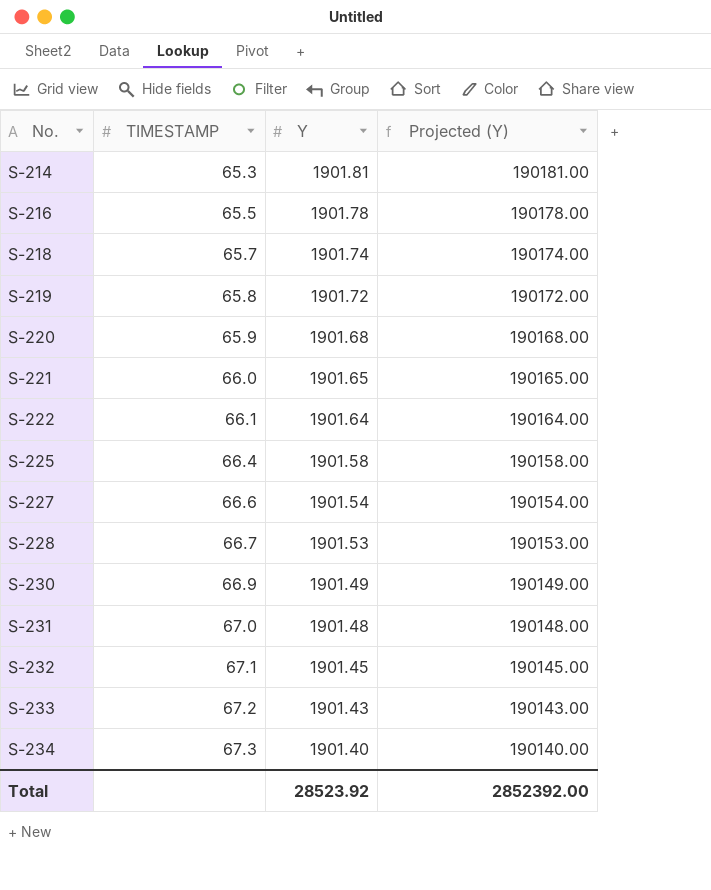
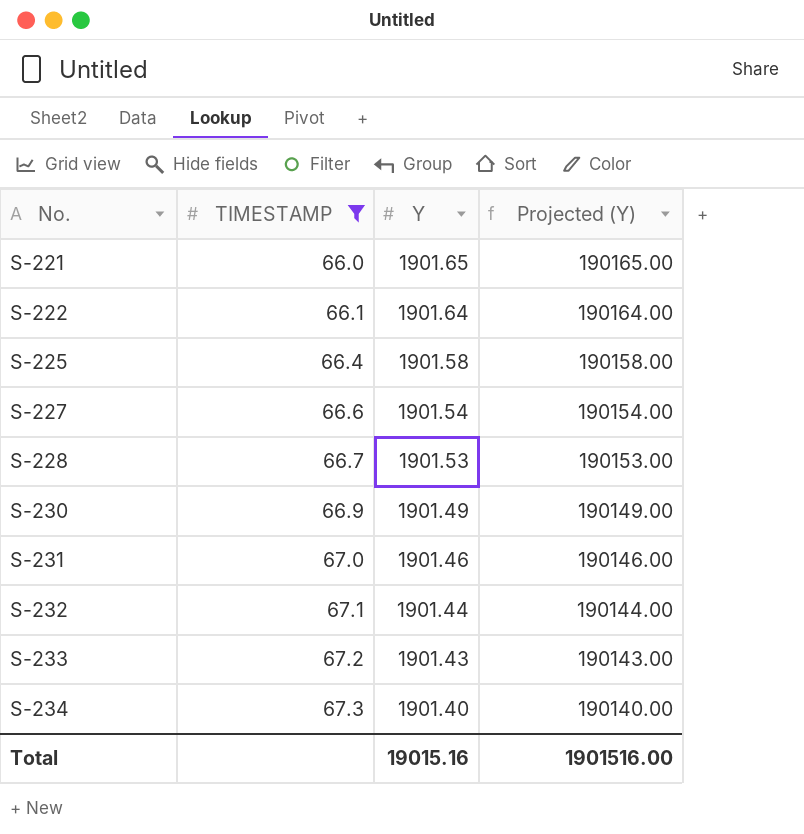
filter: none -> TIMESTAMP >= 66.0
S-231 | Y: 1901.48 -> 1901.46
S-231 | Projected (Y): 190148.00 -> 190146.00
S-232 | Y: 1901.45 -> 1901.44
S-232 | Projected (Y): 190145.00 -> 190144.00
Total | Y: 28523.92 -> 19015.16
Total | Projected (Y): 2852392.00 -> 1901516.00

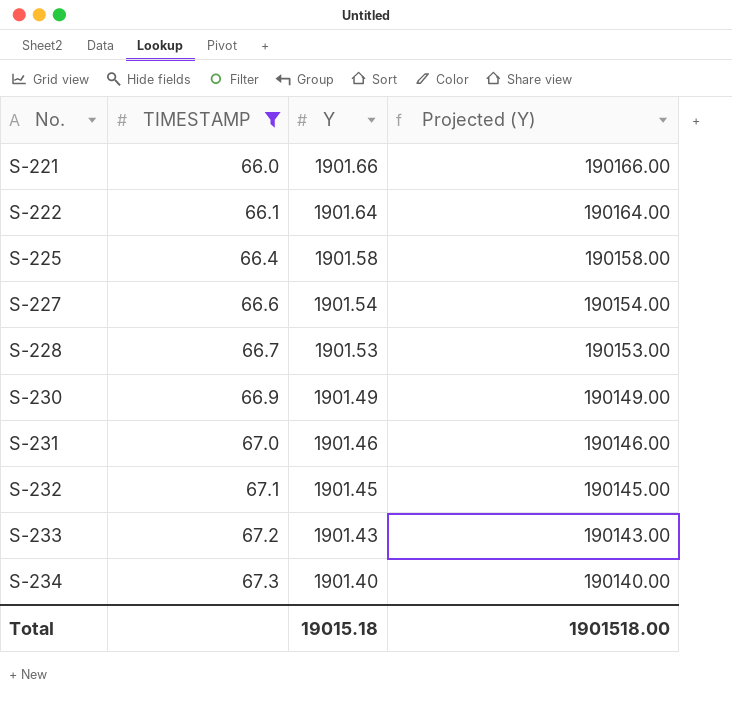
S-221 | Y: 1901.65 -> 1901.66
S-221 | Projected (Y): 190165.00 -> 190166.00
S-232 | Y: 1901.44 -> 1901.45
S-232 | Projected (Y): 190144.00 -> 190145.00
Total | Y: 19015.16 -> 19015.18
Total | Projected (Y): 1901516.00 -> 1901518.00

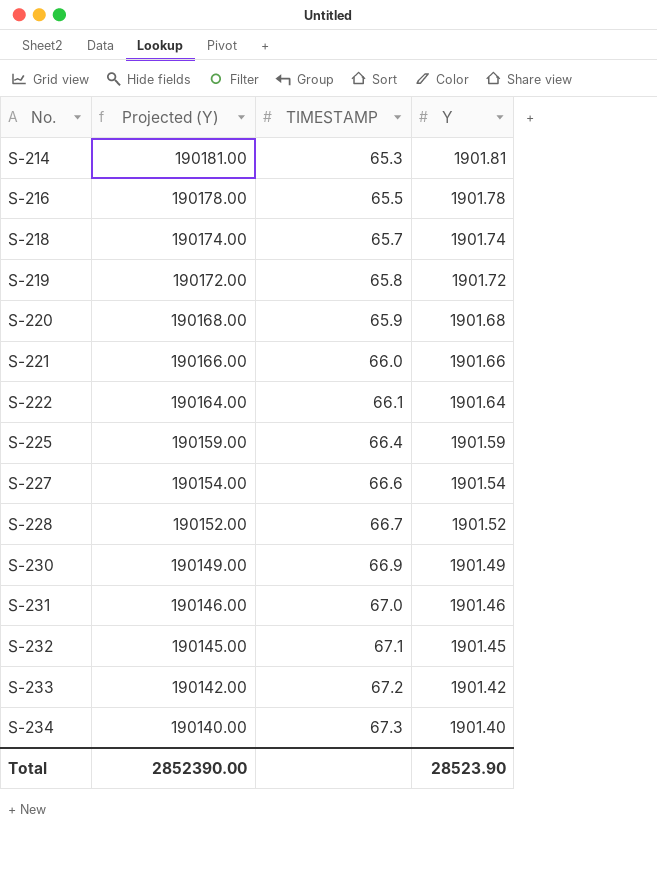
filter: TIMESTAMP >= 66.0 -> none
column Projected (Y) | position: 4 -> 2
S-225 | Projected (Y): 190158.00 -> 190159.00
S-225 | Y: 1901.58 -> 1901.59
S-228 | Projected (Y): 190153.00 -> 190152.00
S-228 | Y: 1901.53 -> 1901.52
S-233 | Projected (Y): 190143.00 -> 190142.00
S-233 | Y: 1901.43 -> 1901.42
Total | Projected (Y): 1901518.00 -> 2852390.00
Total | Y: 19015.18 -> 28523.90

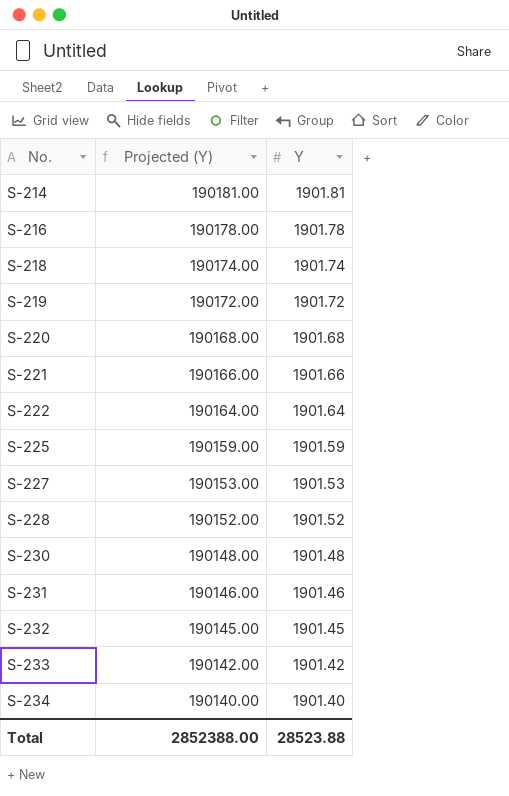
column TIMESTAMP | position: 3 -> none
S-227 | Projected (Y): 190154.00 -> 190153.00
S-227 | Y: 1901.54 -> 1901.53
S-230 | Projected (Y): 190149.00 -> 190148.00
S-230 | Y: 1901.49 -> 1901.48
Total | Projected (Y): 2852390.00 -> 2852388.00
Total | Y: 28523.90 -> 28523.88

